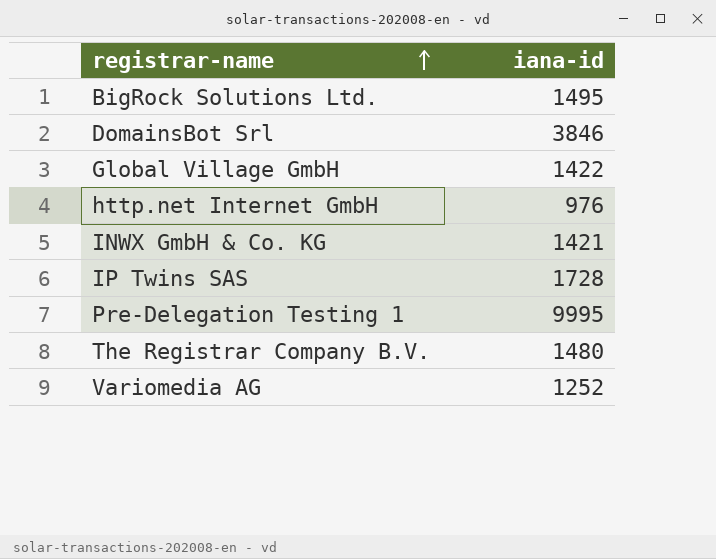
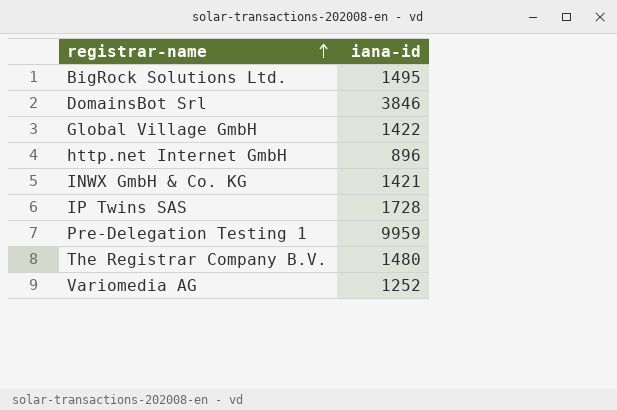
http.net Internet GmbH | iana-id: 976 -> 896
Pre-Delegation Testing 1 | iana-id: 9995 -> 9959

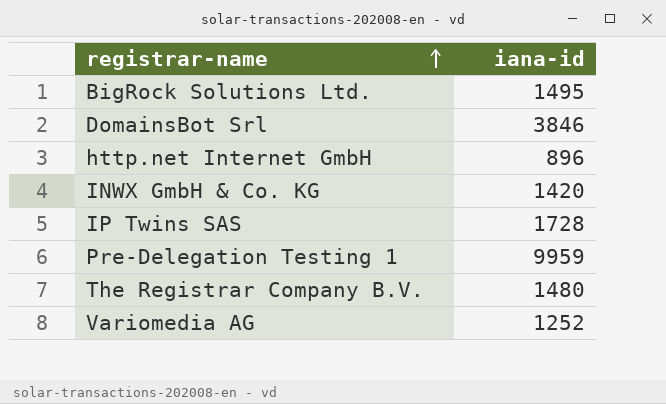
row Global Village GmbH: 1422 -> none
INWX GmbH & Co. KG | iana-id: 1421 -> 1420

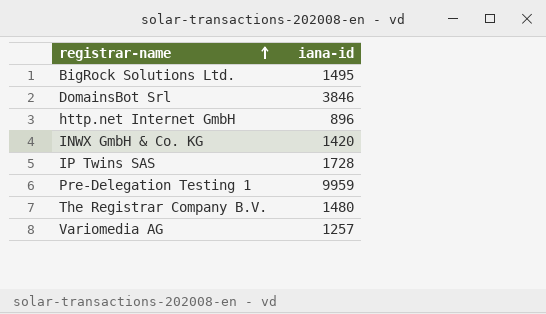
Variomedia AG | iana-id: 1252 -> 1257

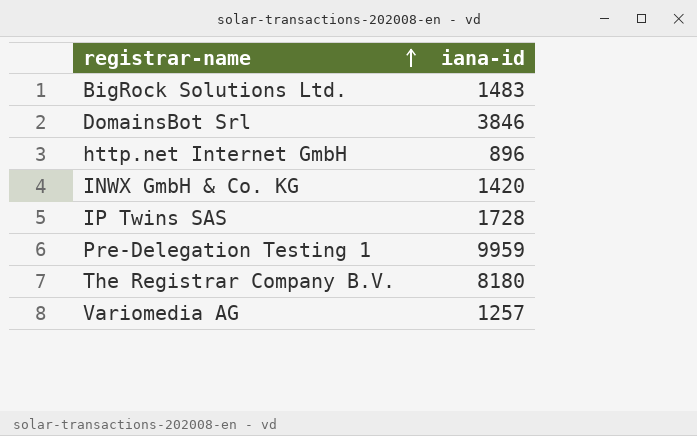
BigRock Solutions Ltd. | iana-id: 1495 -> 1483
The Registrar Company B.V. | iana-id: 1480 -> 8180

